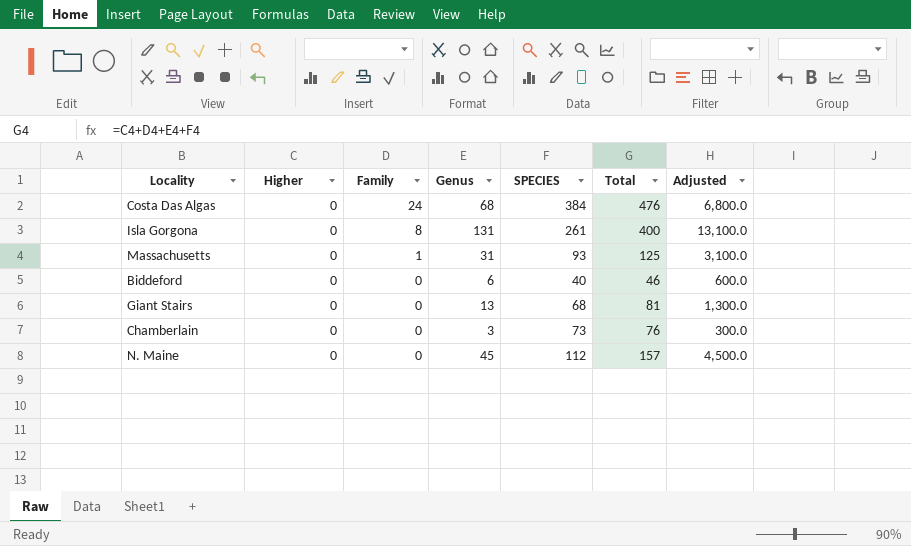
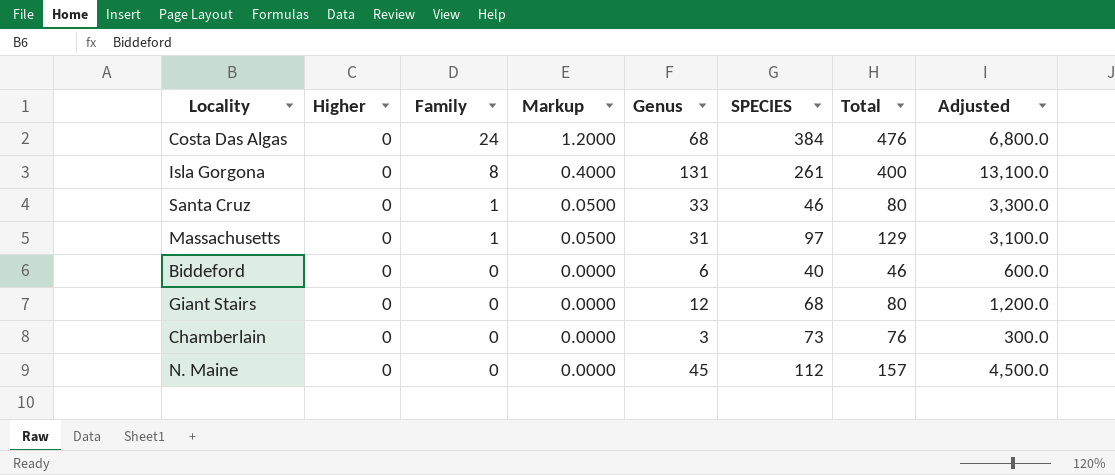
column Markup | formula: none -> [Family] * 0.05
row Santa Cruz: none -> 0 | 1 | 0.0500 | 33 | 46 | 80 | 3,300.0
Massachusetts | SPECIES: 93 -> 97
Massachusetts | Total: 125 -> 129
Giant Stairs | Genus: 13 -> 12
Giant Stairs | Total: 81 -> 80
Giant Stairs | Adjusted: 1,300.0 -> 1,200.0

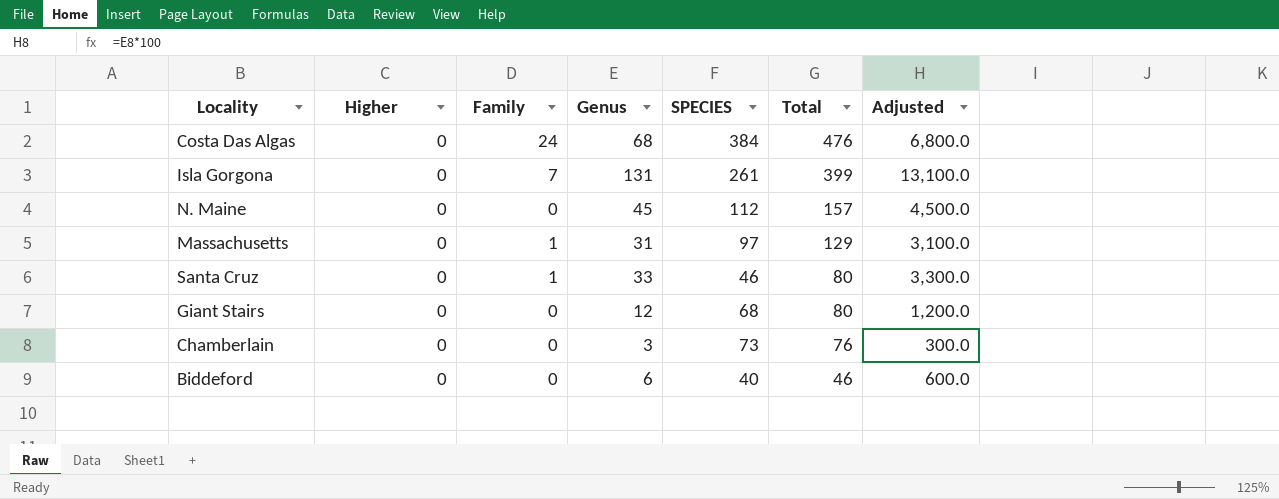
row order: Family descending -> Total descending
column Markup | formula: [Family] * 0.05 -> none
Isla Gorgona | Family: 8 -> 7
Isla Gorgona | Total: 400 -> 399

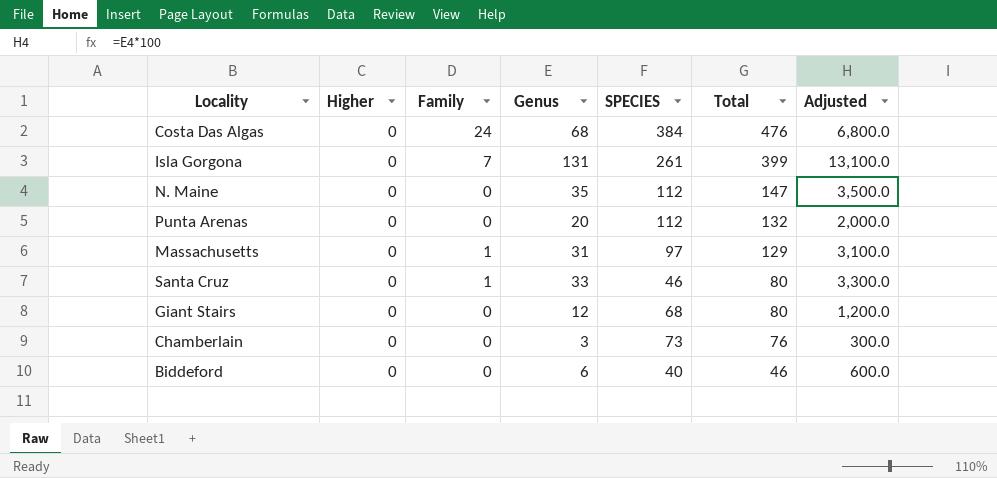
N. Maine | Genus: 45 -> 35
N. Maine | Total: 157 -> 147
N. Maine | Adjusted: 4,500.0 -> 3,500.0
row Punta Arenas: none -> 0 | 0 | 20 | 112 | 132 | 2,000.0

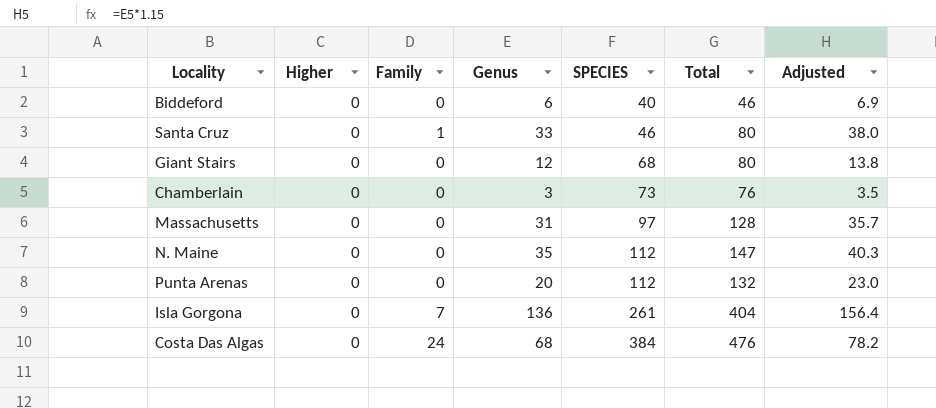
row order: Total descending -> SPECIES ascending
column Adjusted | formula: [Genus] * 100 -> [Genus] * 1.15
Massachusetts | Family: 1 -> 0
Massachusetts | Total: 129 -> 128
Isla Gorgona | Genus: 131 -> 136
Isla Gorgona | Total: 399 -> 404

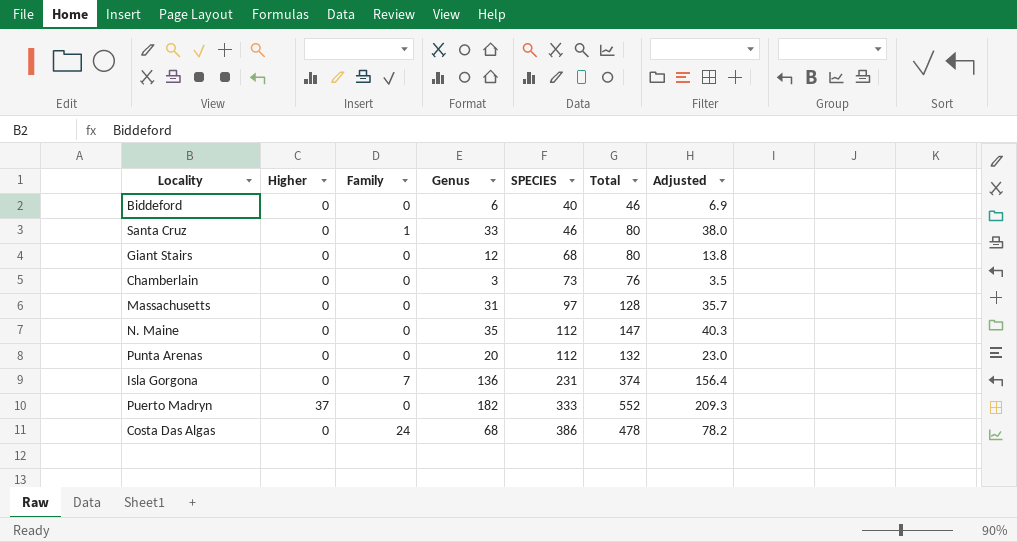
Isla Gorgona | SPECIES: 261 -> 231
Isla Gorgona | Total: 404 -> 374
row Puerto Madryn: none -> 37 | 0 | 182 | 333 | 552 | 209.3
Costa Das Algas | SPECIES: 384 -> 386
Costa Das Algas | Total: 476 -> 478

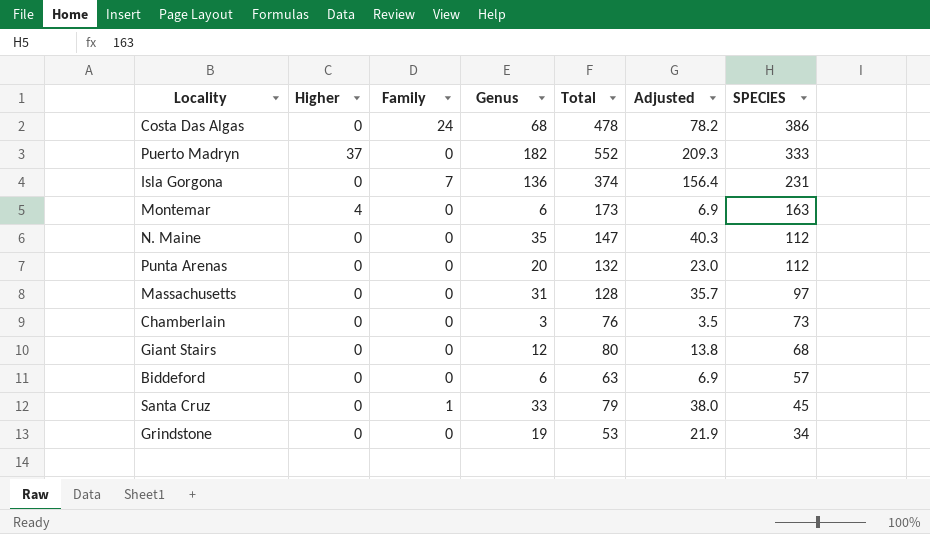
row order: SPECIES ascending -> SPECIES descending
column SPECIES | position: 5 -> 7
row Montemar: none -> 4 | 0 | 6 | 173 | 6.9 | 163
Biddeford | Total: 46 -> 63
Biddeford | SPECIES: 40 -> 57
Santa Cruz | Total: 80 -> 79
Santa Cruz | SPECIES: 46 -> 45
row Grindstone: none -> 0 | 0 | 19 | 53 | 21.9 | 34

